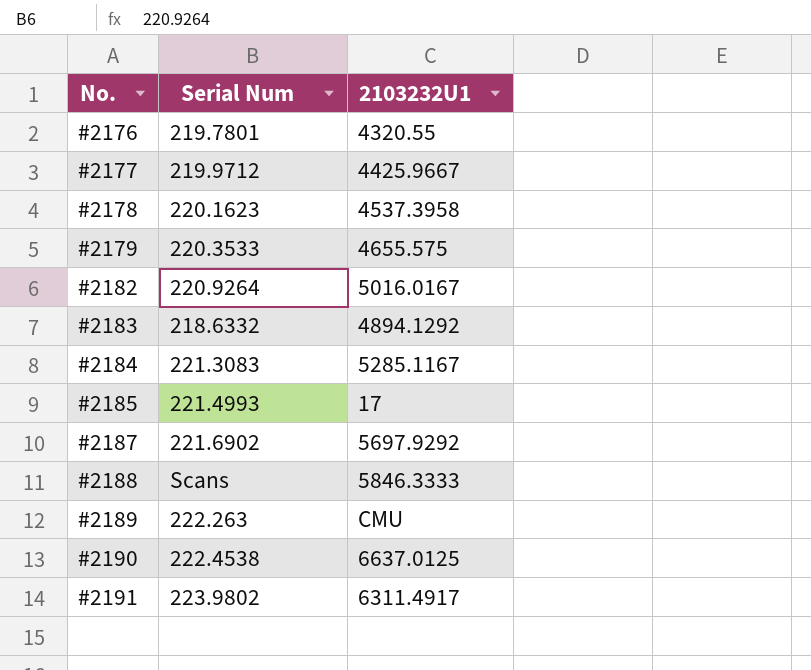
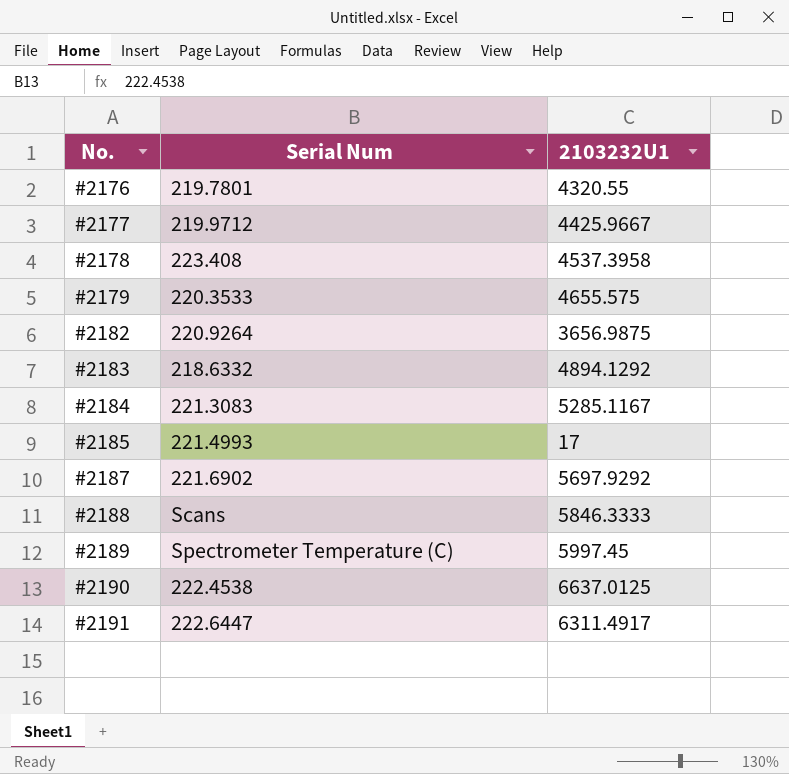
#2178 | Serial Num: 220.1623 -> 223.408
#2182 | 2103232U1: 5016.0167 -> 3656.9875
#2189 | Serial Num: 222.263 -> Spectrometer Temperature (C)
#2189 | 2103232U1: CMU -> 5997.45
#2191 | Serial Num: 223.9802 -> 222.6447

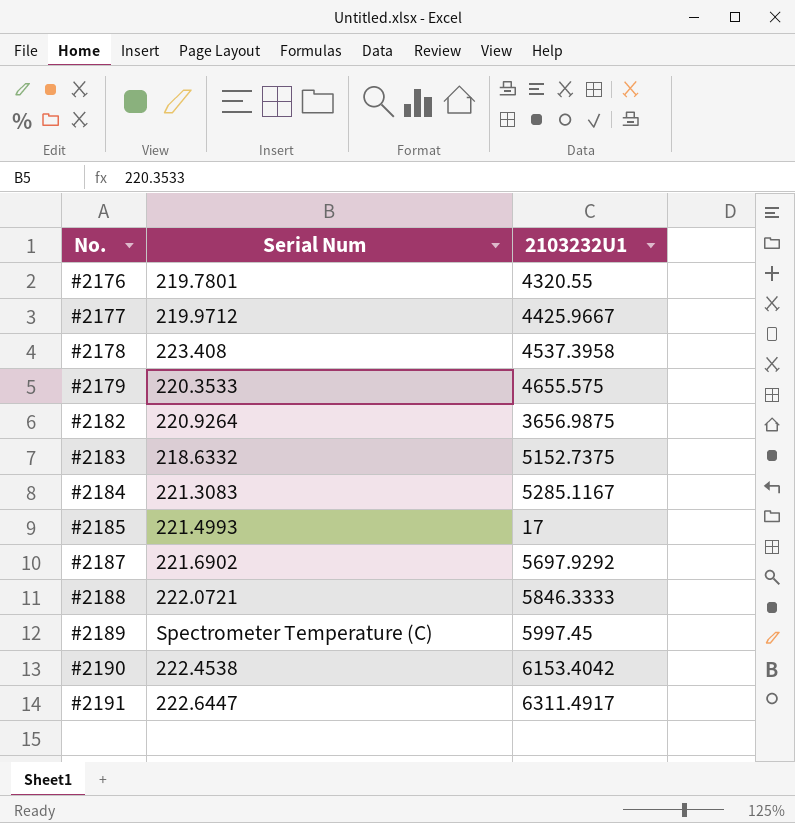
#2183 | 2103232U1: 4894.1292 -> 5152.7375
#2188 | Serial Num: Scans -> 222.0721
#2190 | 2103232U1: 6637.0125 -> 6153.4042

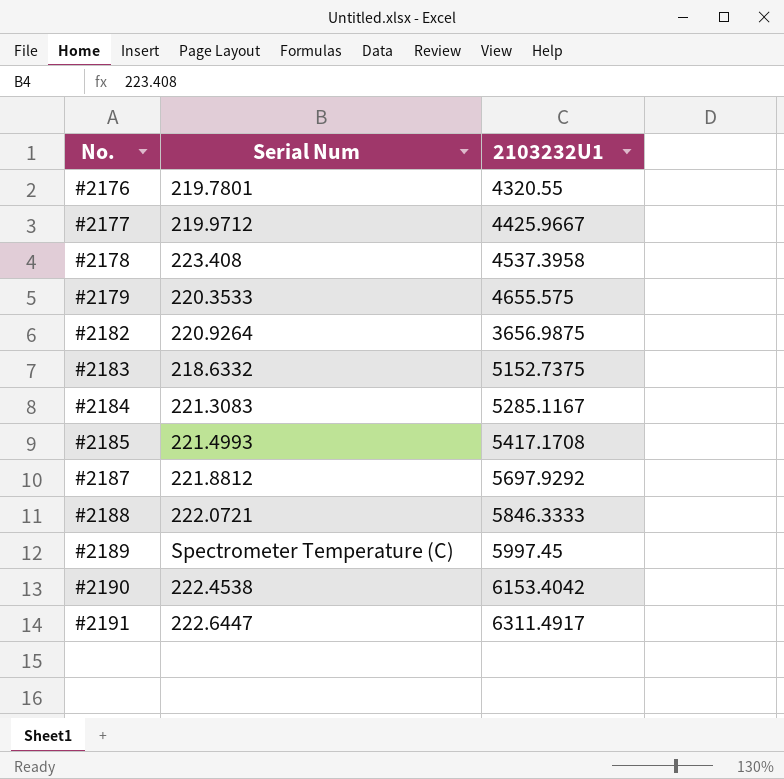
#2185 | 2103232U1: 17 -> 5417.1708
#2187 | Serial Num: 221.6902 -> 221.8812

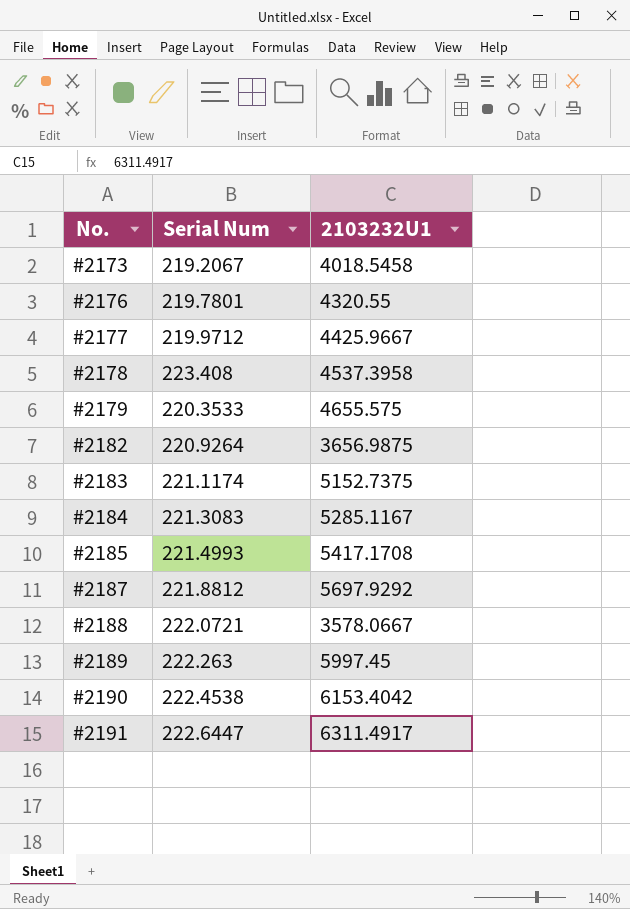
row #2173: none -> 219.2067 | 4018.5458
#2183 | Serial Num: 218.6332 -> 221.1174
#2188 | 2103232U1: 5846.3333 -> 3578.0667
#2189 | Serial Num: Spectrometer Temperature (C) -> 222.263

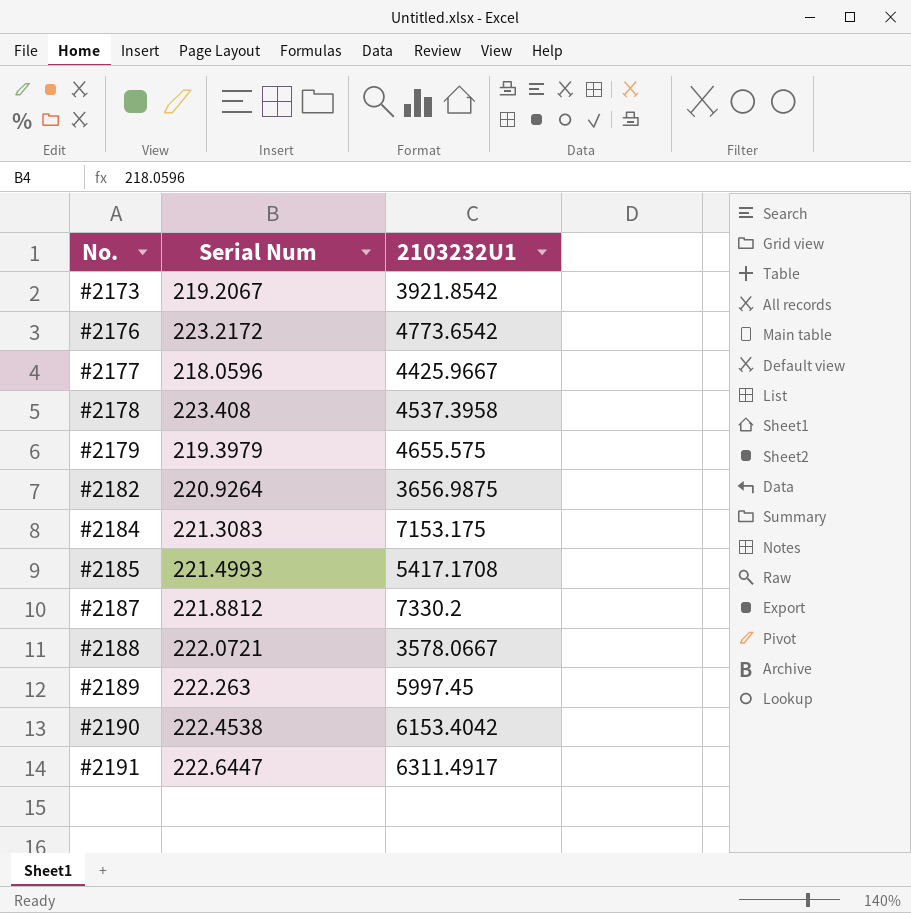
row #2183: 221.1174 | 5152.7375 -> none
#2173 | 2103232U1: 4018.5458 -> 3921.8542
#2176 | Serial Num: 219.7801 -> 223.2172
#2176 | 2103232U1: 4320.55 -> 4773.6542
#2177 | Serial Num: 219.9712 -> 218.0596
#2179 | Serial Num: 220.3533 -> 219.3979
#2184 | 2103232U1: 5285.1167 -> 7153.175
#2187 | 2103232U1: 5697.9292 -> 7330.2

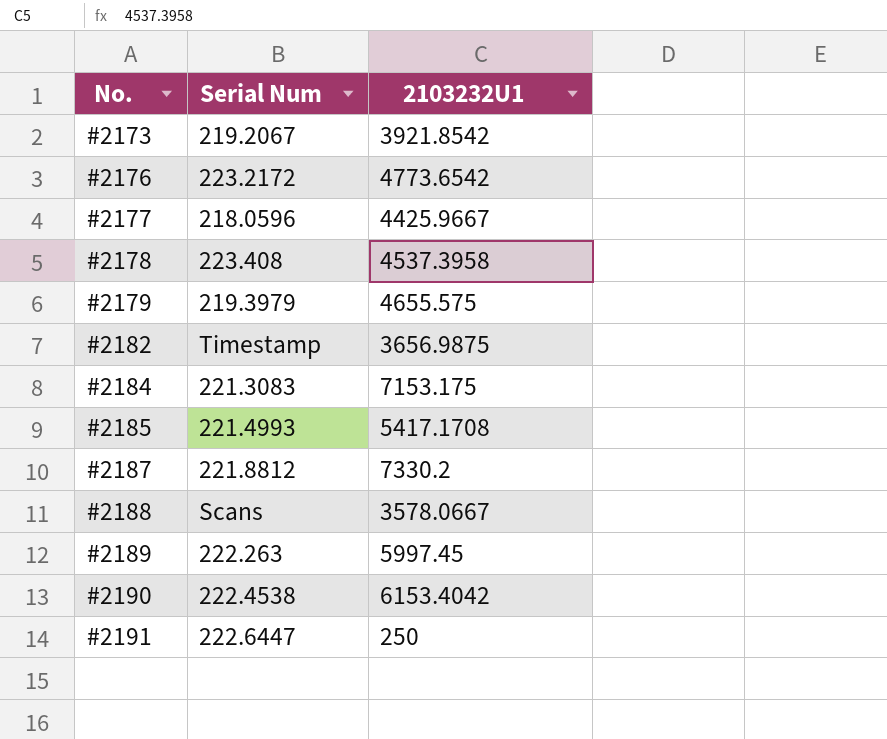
#2182 | Serial Num: 220.9264 -> Timestamp
#2188 | Serial Num: 222.0721 -> Scans
#2191 | 2103232U1: 6311.4917 -> 250

